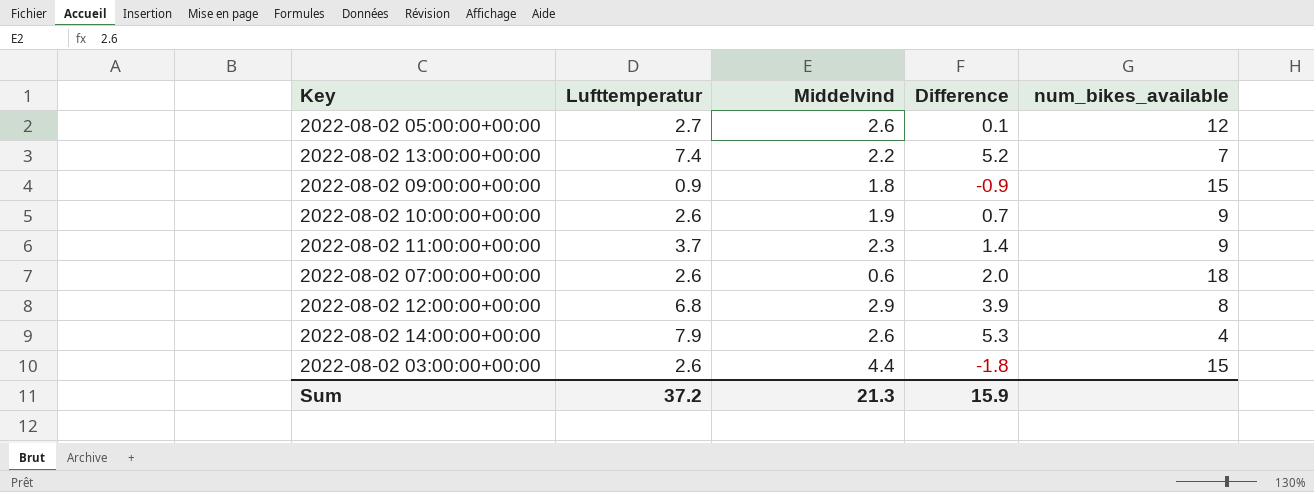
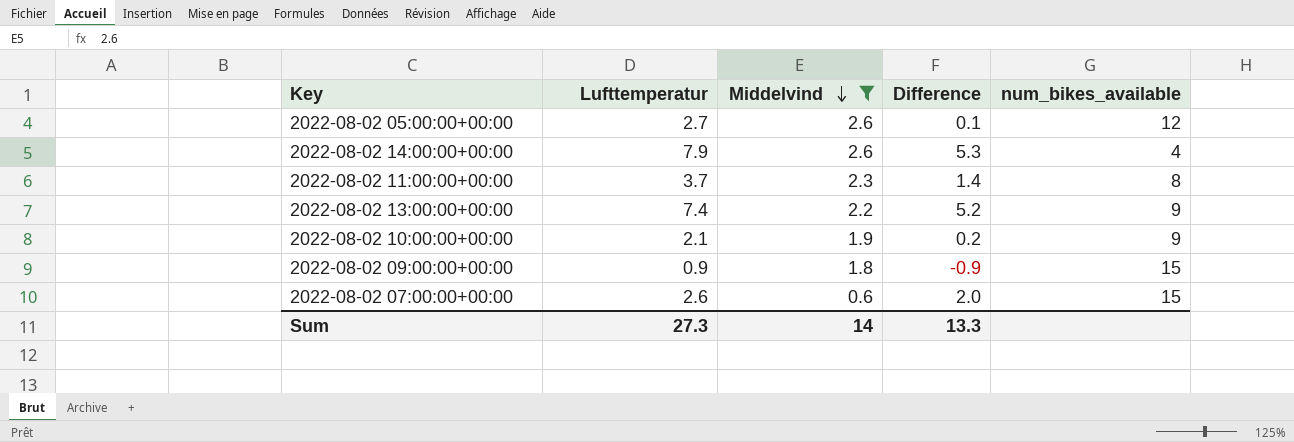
filter: none -> Middelvind <= 2.6
row order: none -> Middelvind descending
2022-08-02 11:00:00+00:00 | num_bikes_available: 9 -> 8
2022-08-02 13:00:00+00:00 | num_bikes_available: 7 -> 9
2022-08-02 10:00:00+00:00 | Lufttemperatur: 2.6 -> 2.1
2022-08-02 10:00:00+00:00 | Difference: 0.7 -> 0.2
2022-08-02 07:00:00+00:00 | num_bikes_available: 18 -> 15
Sum | Lufttemperatur: 37.2 -> 27.3
Sum | Middelvind: 21.3 -> 14
Sum | Difference: 15.9 -> 13.3

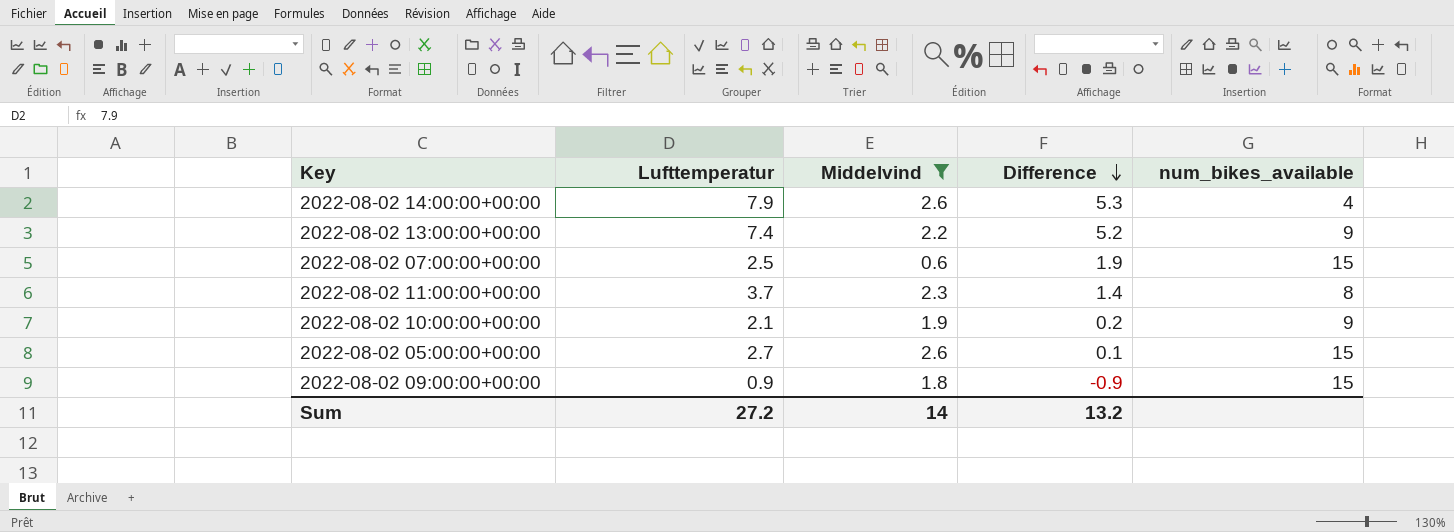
row order: Middelvind descending -> Difference descending
2022-08-02 07:00:00+00:00 | Lufttemperatur: 2.6 -> 2.5
2022-08-02 07:00:00+00:00 | Difference: 2.0 -> 1.9
2022-08-02 05:00:00+00:00 | num_bikes_available: 12 -> 15
Sum | Lufttemperatur: 27.3 -> 27.2
Sum | Difference: 13.3 -> 13.2

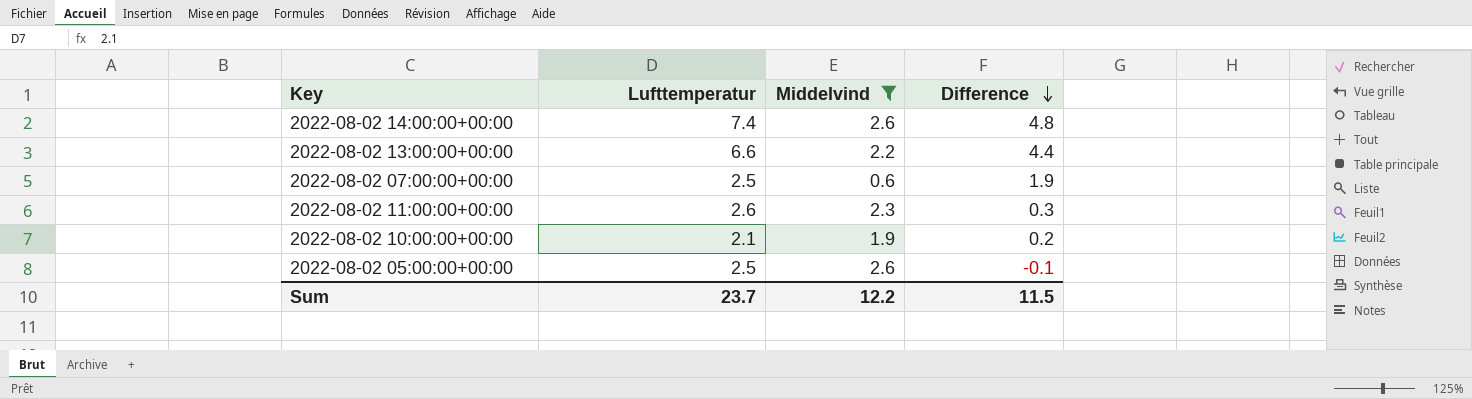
column num_bikes_available | position: 5 -> none
row 2022-08-02 09:00:00+00:00: 0.9 | 1.8 | -0.9 | 15 -> none
2022-08-02 14:00:00+00:00 | Lufttemperatur: 7.9 -> 7.4
2022-08-02 14:00:00+00:00 | Difference: 5.3 -> 4.8
2022-08-02 13:00:00+00:00 | Lufttemperatur: 7.4 -> 6.6
2022-08-02 13:00:00+00:00 | Difference: 5.2 -> 4.4
2022-08-02 11:00:00+00:00 | Lufttemperatur: 3.7 -> 2.6
2022-08-02 11:00:00+00:00 | Difference: 1.4 -> 0.3
2022-08-02 05:00:00+00:00 | Lufttemperatur: 2.7 -> 2.5
2022-08-02 05:00:00+00:00 | Difference: 0.1 -> -0.1
Sum | Lufttemperatur: 27.2 -> 23.7
Sum | Middelvind: 14 -> 12.2
Sum | Difference: 13.2 -> 11.5

